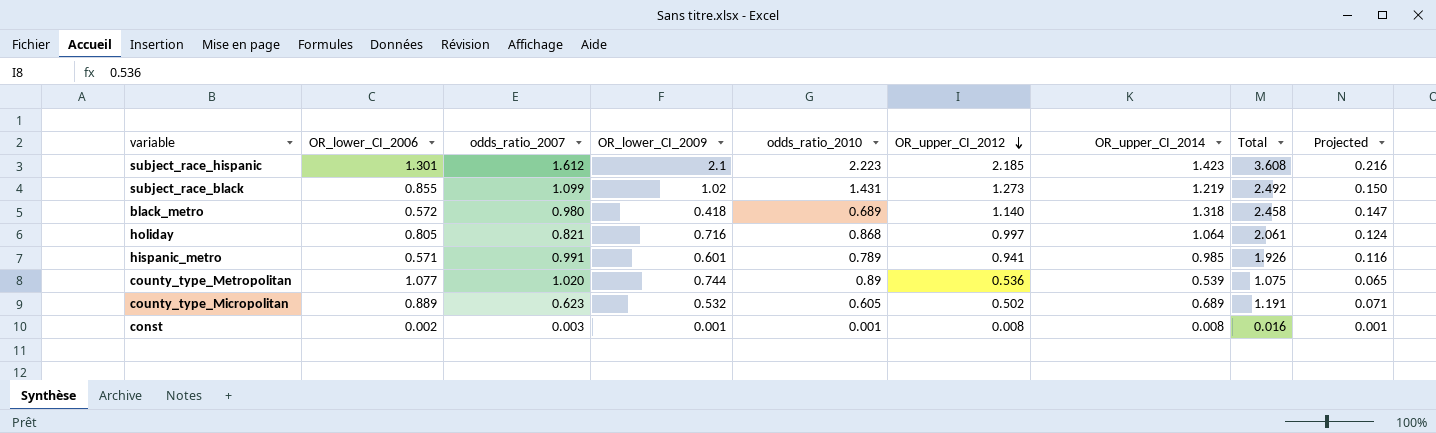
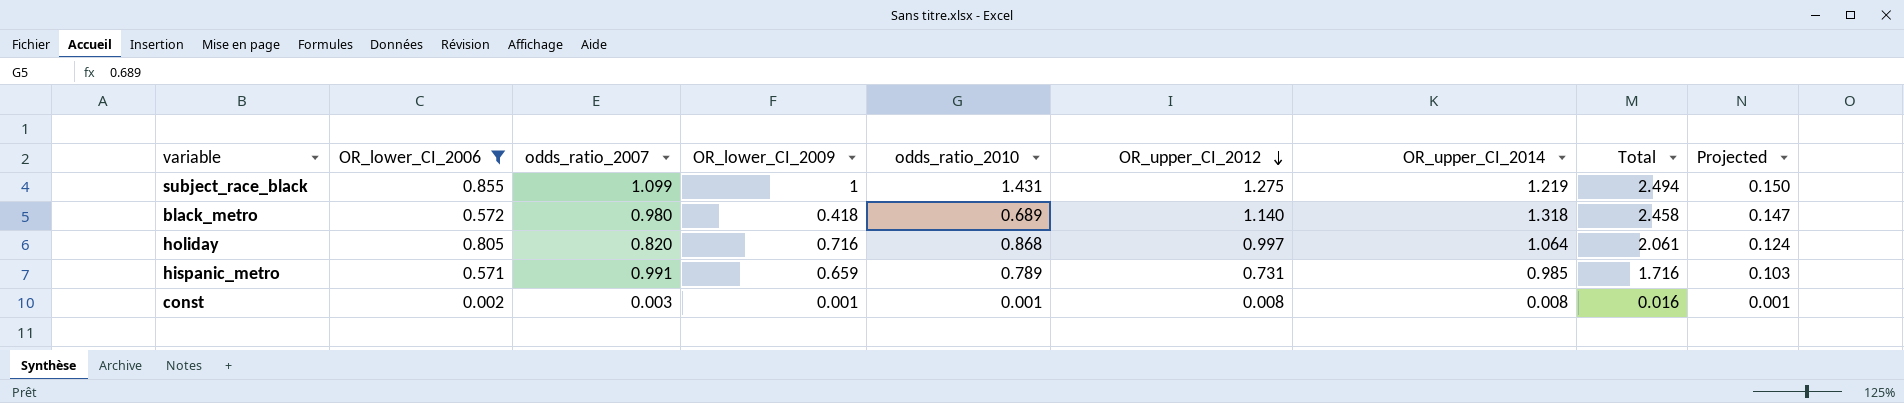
filter: none -> OR_lower_CI_2006 <= 0.855
subject_race_black | OR_lower_CI_2009: 1.02 -> 1
subject_race_black | OR_upper_CI_2012: 1.273 -> 1.275
subject_race_black | Total: 2.492 -> 2.494
holiday | odds_ratio_2007: 0.821 -> 0.820
hispanic_metro | OR_lower_CI_2009: 0.601 -> 0.659
hispanic_metro | OR_upper_CI_2012: 0.941 -> 0.731
hispanic_metro | Total: 1.926 -> 1.716
hispanic_metro | Projected: 0.116 -> 0.103

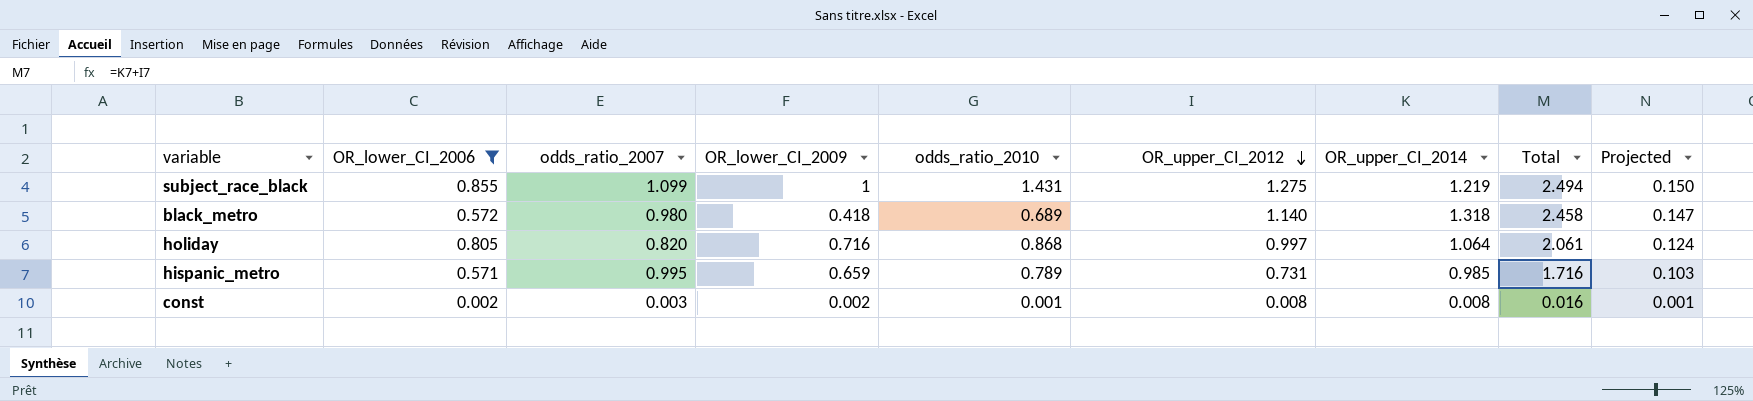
hispanic_metro | odds_ratio_2007: 0.991 -> 0.995
const | OR_lower_CI_2009: 0.001 -> 0.002

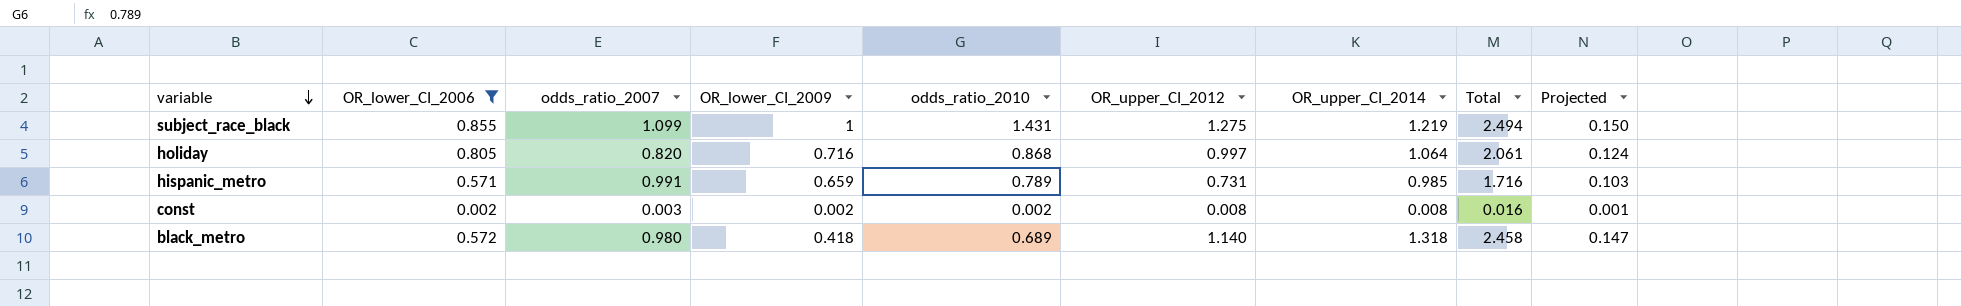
row order: OR_upper_CI_2012 descending -> variable descending
hispanic_metro | odds_ratio_2007: 0.995 -> 0.991
const | odds_ratio_2010: 0.001 -> 0.002

